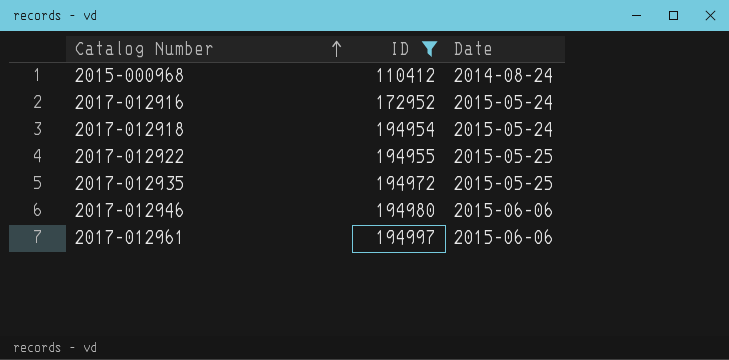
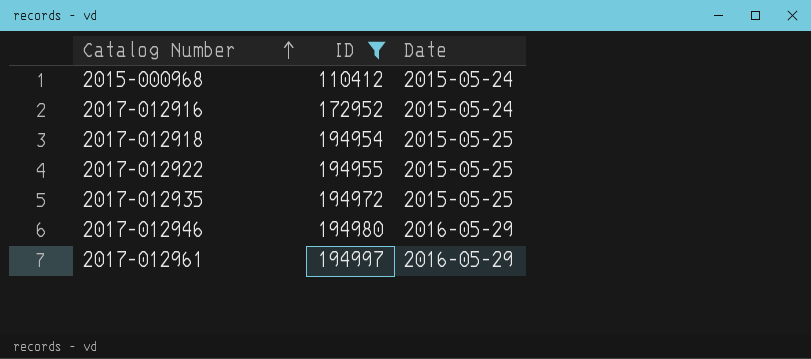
2015-000968 | Date: 2014-08-24 -> 2015-05-24
2017-012918 | Date: 2015-05-24 -> 2015-05-25
2017-012946 | Date: 2015-06-06 -> 2016-05-29
2017-012961 | Date: 2015-06-06 -> 2016-05-29

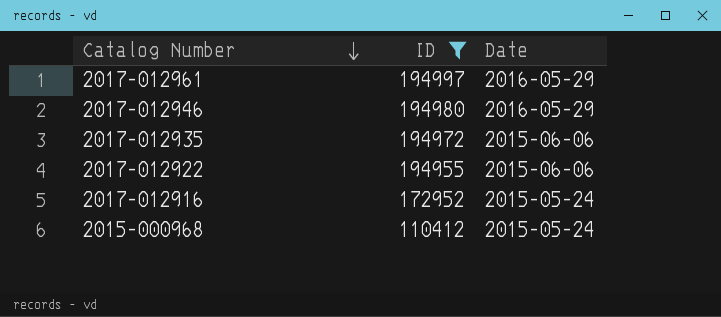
row order: Catalog Number ascending -> Catalog Number descending
row 2017-012918: 194954 | 2015-05-25 -> none
2017-012935 | Date: 2015-05-25 -> 2015-06-06
2017-012922 | Date: 2015-05-25 -> 2015-06-06

